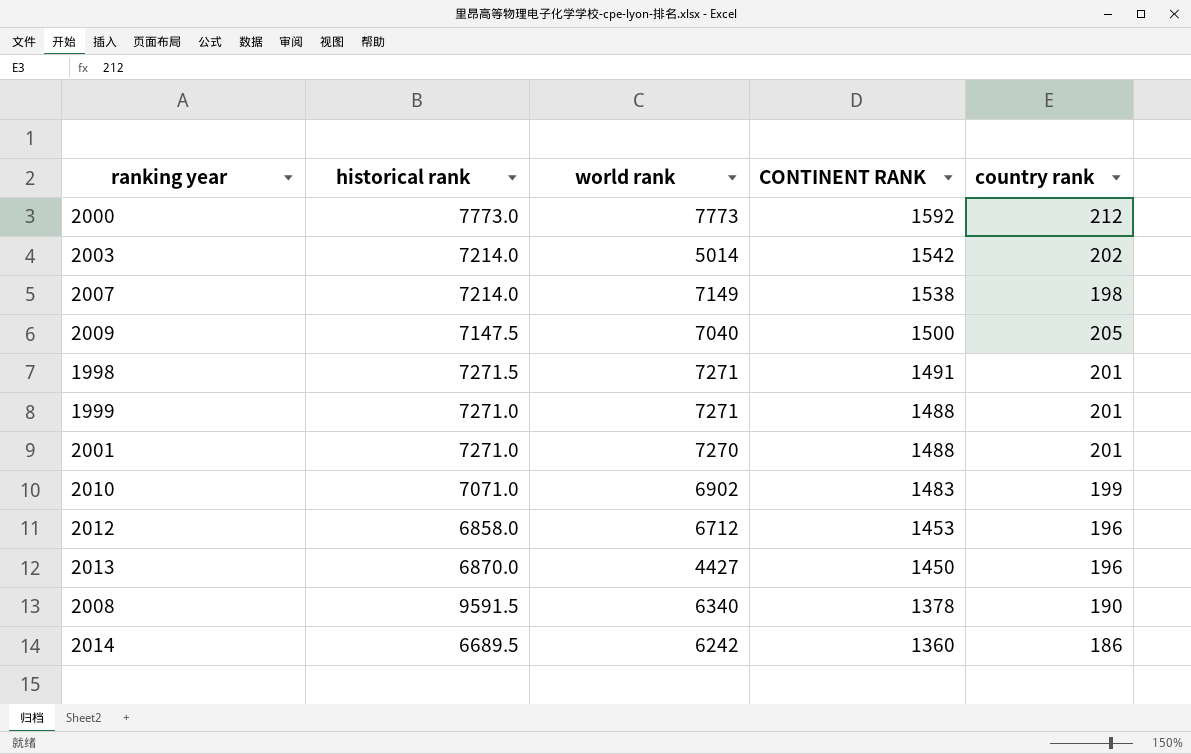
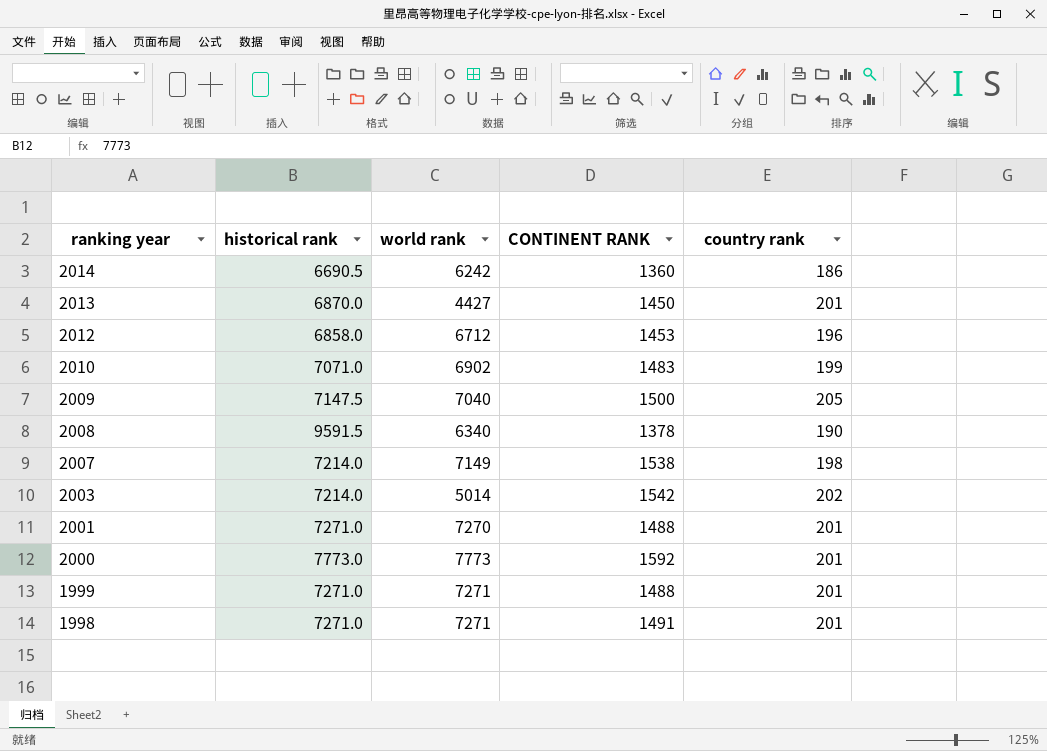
row order: CONTINENT RANK descending -> ranking year descending
2014 | historical rank: 6689.5 -> 6690.5
2013 | country rank: 196 -> 201
2000 | country rank: 212 -> 201
1998 | historical rank: 7271.5 -> 7271.0

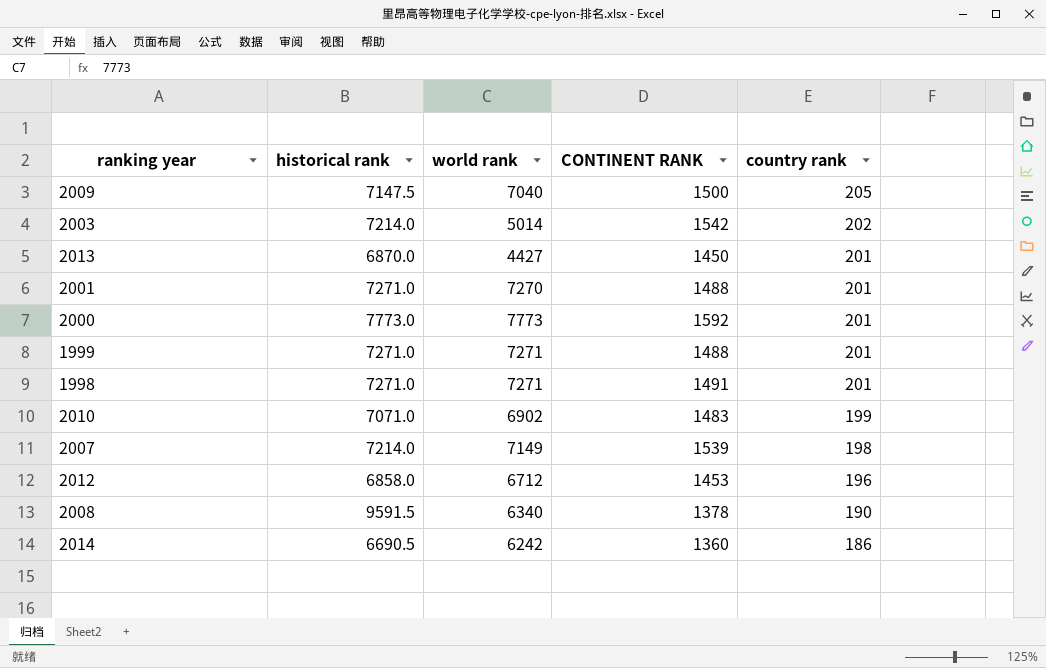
row order: ranking year descending -> country rank descending
2007 | CONTINENT RANK: 1538 -> 1539

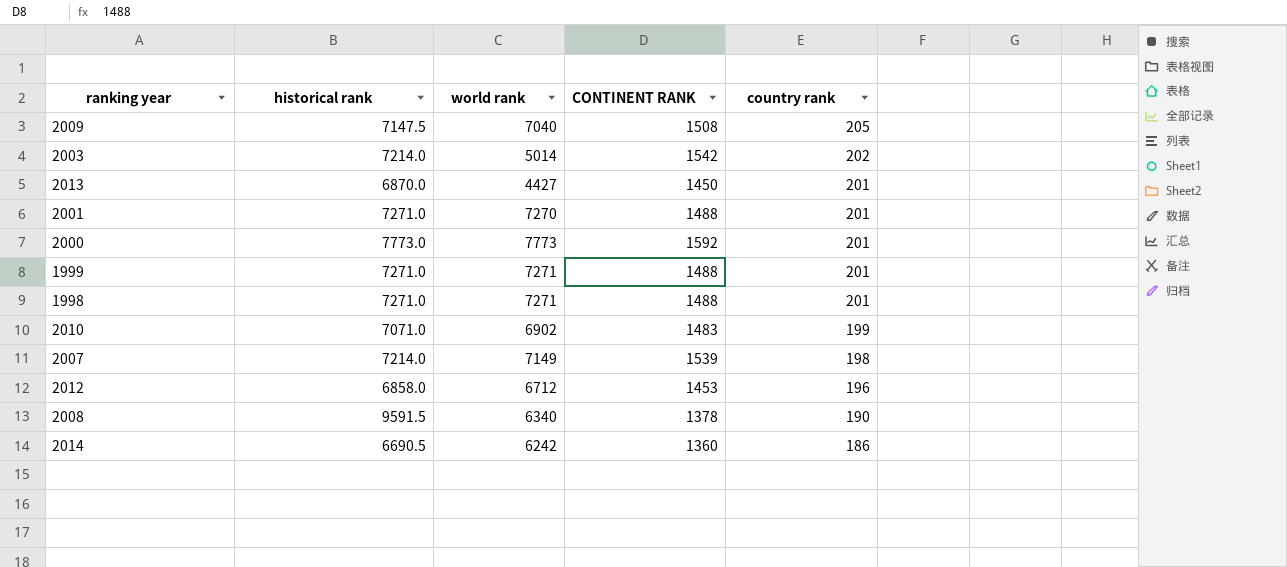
2009 | CONTINENT RANK: 1500 -> 1508
1998 | CONTINENT RANK: 1491 -> 1488

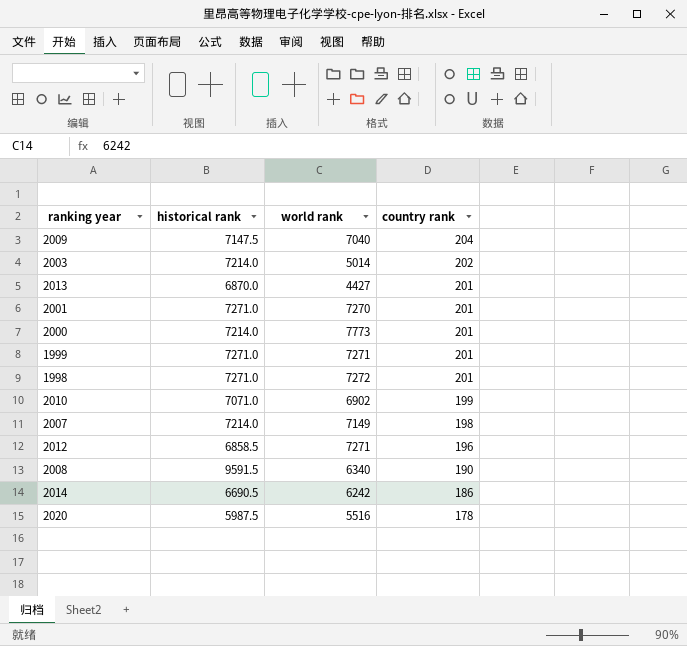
column CONTINENT RANK | position: 4 -> none
2009 | country rank: 205 -> 204
2000 | historical rank: 7773.0 -> 7214.0
1998 | world rank: 7271 -> 7272
2012 | historical rank: 6858.0 -> 6858.5
2012 | world rank: 6712 -> 7271
row 2020: none -> 5987.5 | 5516 | 178

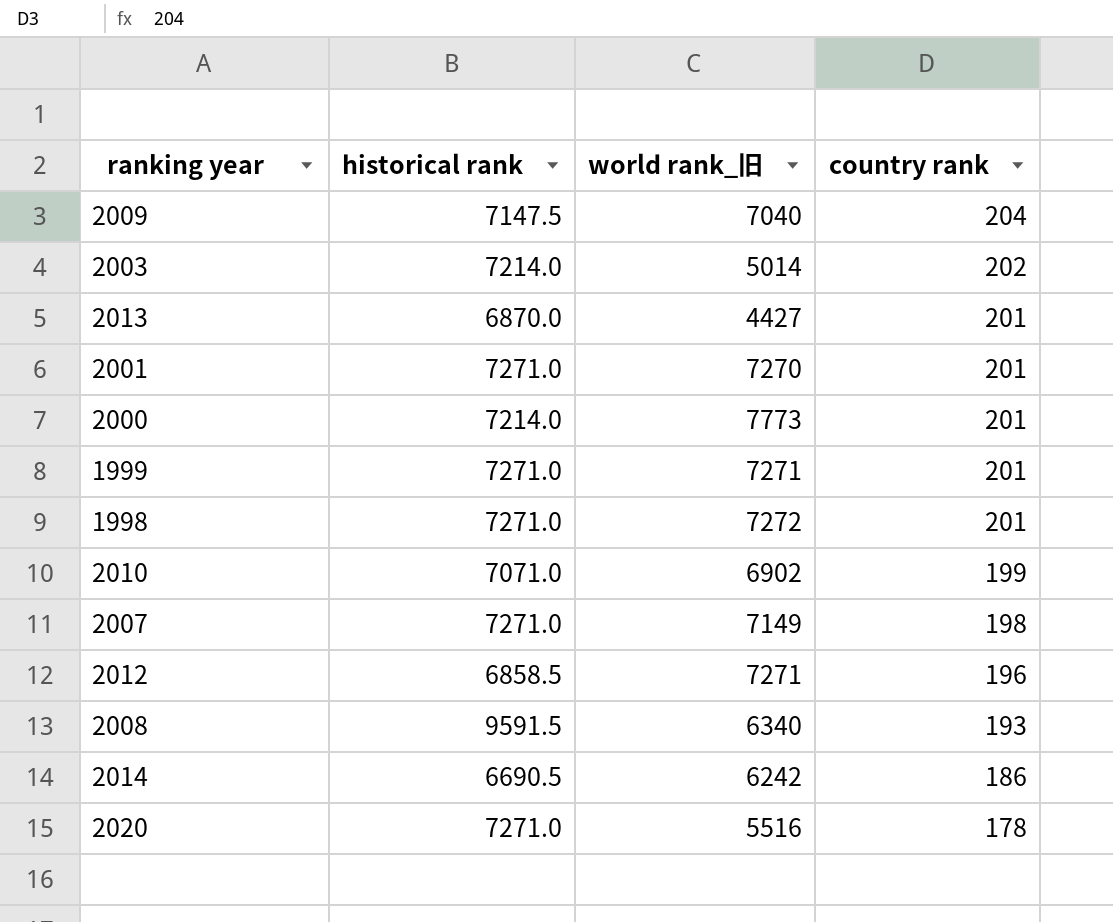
column name: world rank -> world rank_旧
2007 | historical rank: 7214.0 -> 7271.0
2008 | country rank: 190 -> 193
2020 | historical rank: 5987.5 -> 7271.0

